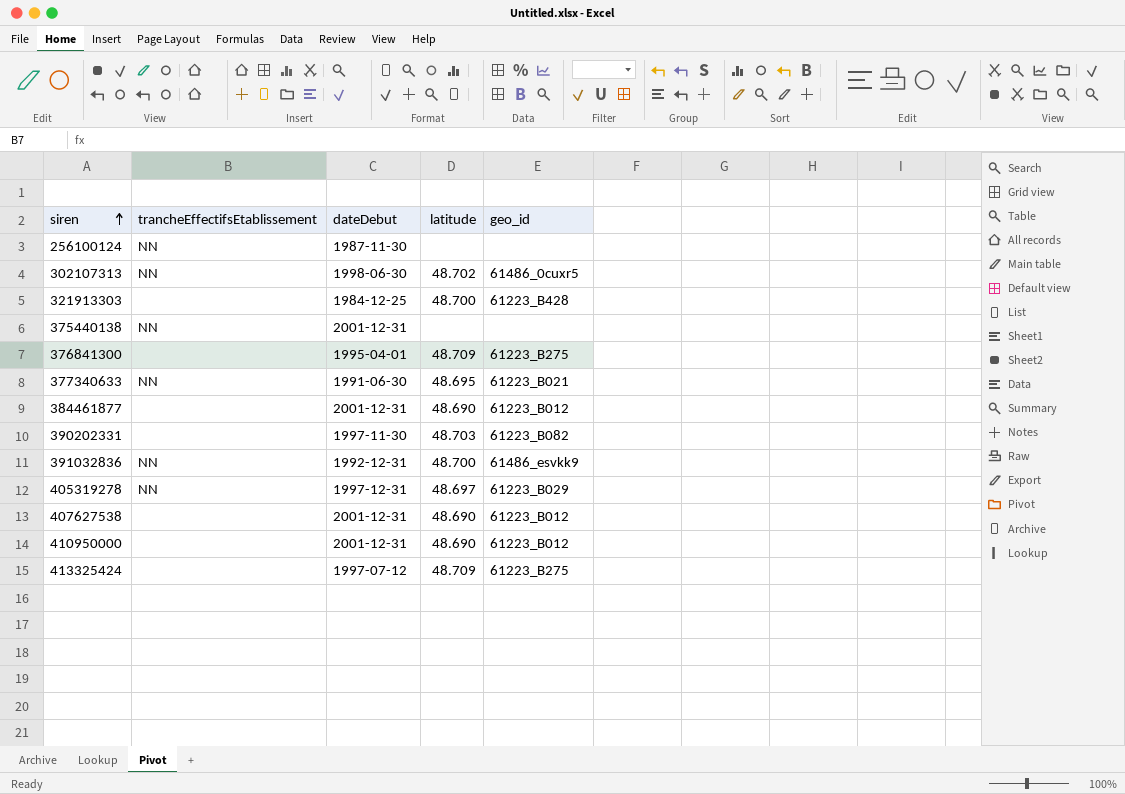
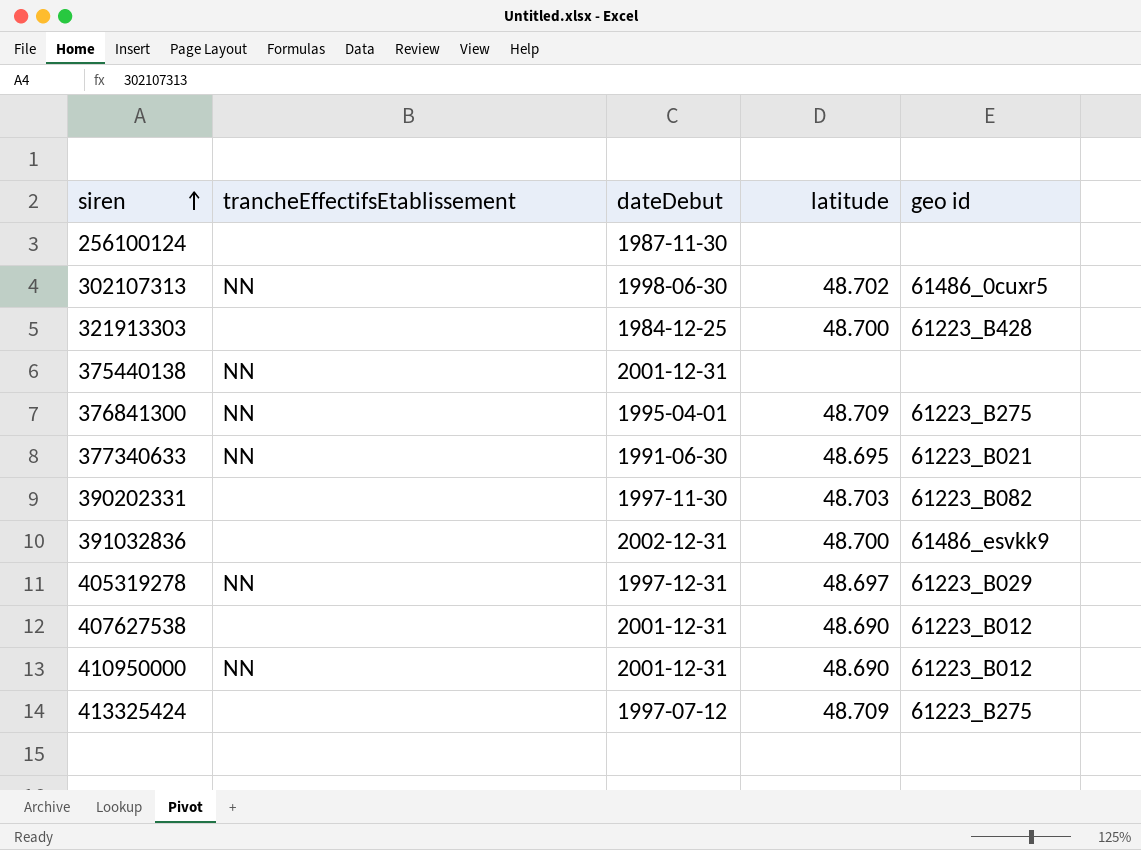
column name: geo_id -> geo id
row 384461877: none | 2001-12-31 | 48.690 | 61223_B012 -> none
256100124 | trancheEffectifsEtablissement: NN -> none
376841300 | trancheEffectifsEtablissement: none -> NN
391032836 | trancheEffectifsEtablissement: NN -> none
391032836 | dateDebut: 1992-12-31 -> 2002-12-31
410950000 | trancheEffectifsEtablissement: none -> NN

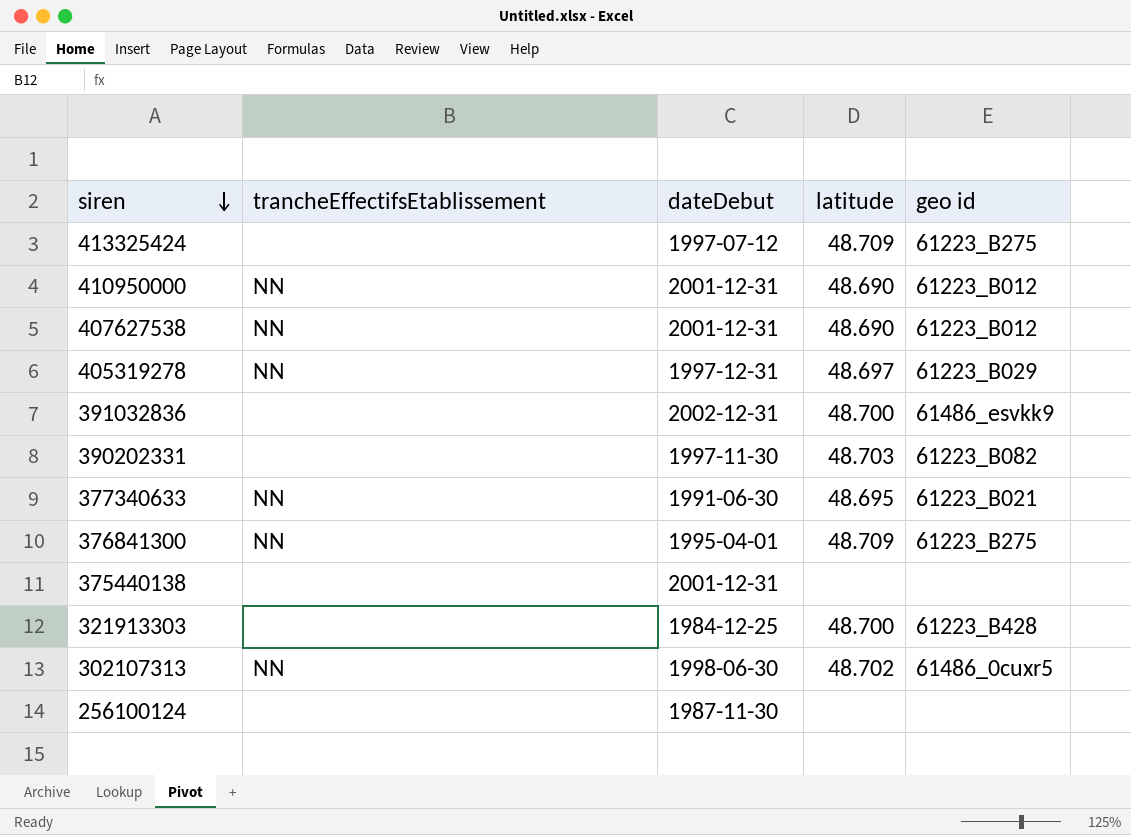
row order: siren ascending -> siren descending
407627538 | trancheEffectifsEtablissement: none -> NN
375440138 | trancheEffectifsEtablissement: NN -> none

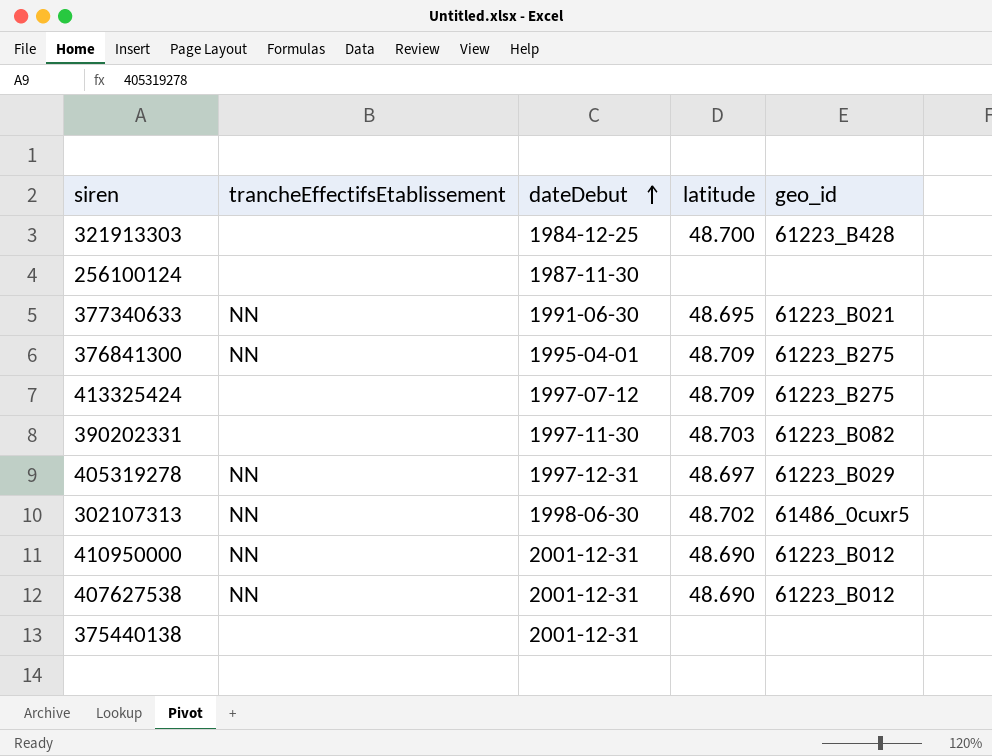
row order: siren descending -> dateDebut ascending
column name: geo id -> geo_id
row 391032836: none | 2002-12-31 | 48.700 | 61486_esvkk9 -> none

